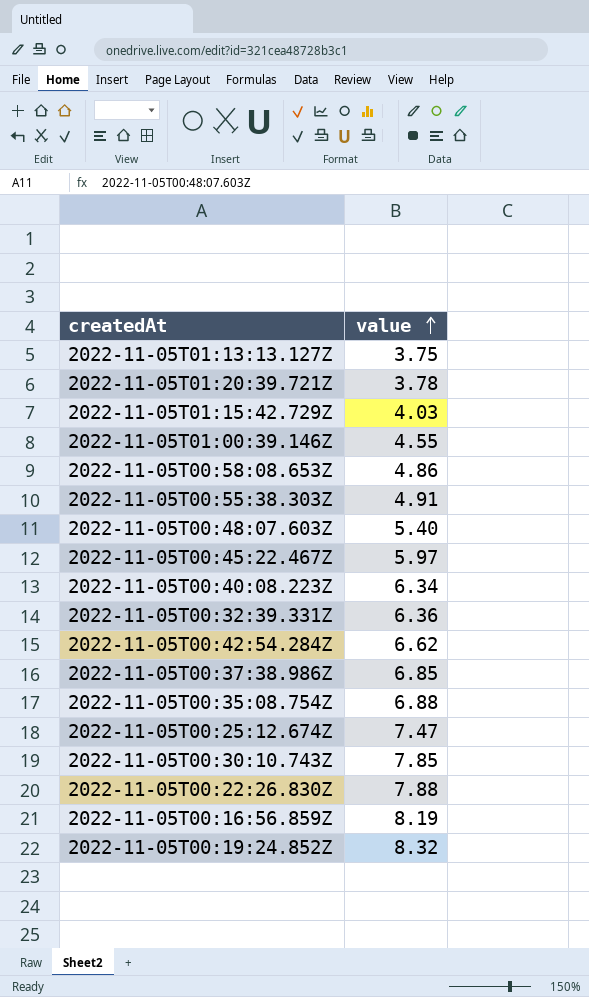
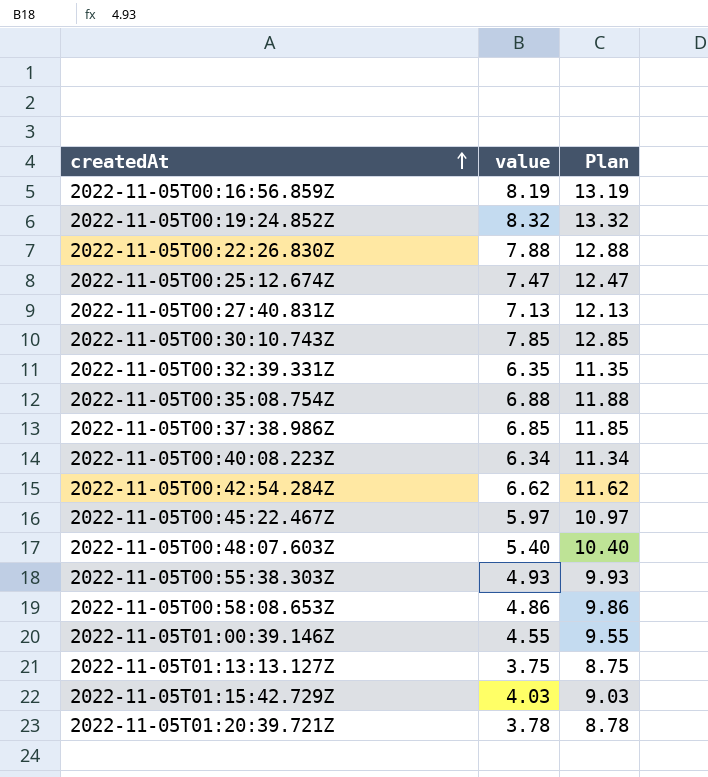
row order: value ascending -> createdAt ascending
column Plan | formula: none -> [value] + 5
row 2022-11-05T00:27:40.831Z: none -> 7.13 | 12.13
2022-11-05T00:32:39.331Z | value: 6.36 -> 6.35
2022-11-05T00:55:38.303Z | value: 4.91 -> 4.93

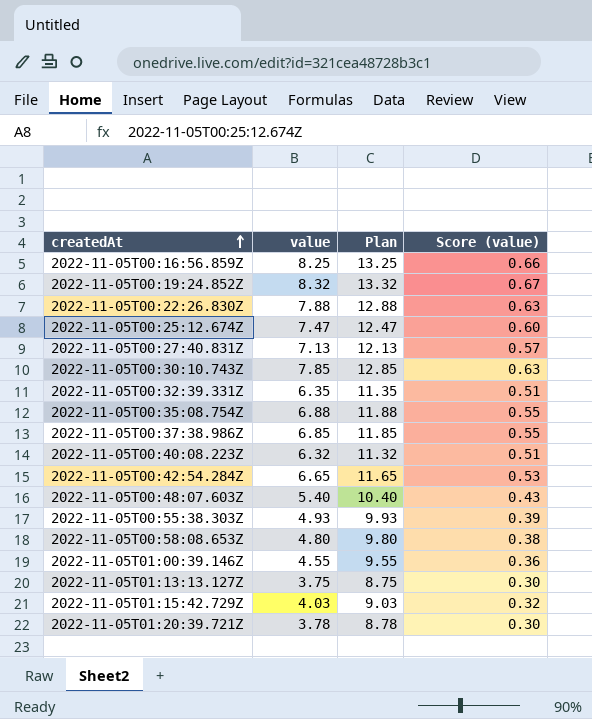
column Score (value) | formula: none -> [value] * 0.08
row 2022-11-05T00:45:22.467Z: 5.97 | 10.97 -> none
2022-11-05T00:16:56.859Z | value: 8.19 -> 8.25
2022-11-05T00:16:56.859Z | Plan: 13.19 -> 13.25
2022-11-05T00:40:08.223Z | value: 6.34 -> 6.32
2022-11-05T00:40:08.223Z | Plan: 11.34 -> 11.32
2022-11-05T00:42:54.284Z | value: 6.62 -> 6.65
2022-11-05T00:42:54.284Z | Plan: 11.62 -> 11.65
2022-11-05T00:58:08.653Z | value: 4.86 -> 4.80
2022-11-05T00:58:08.653Z | Plan: 9.86 -> 9.80

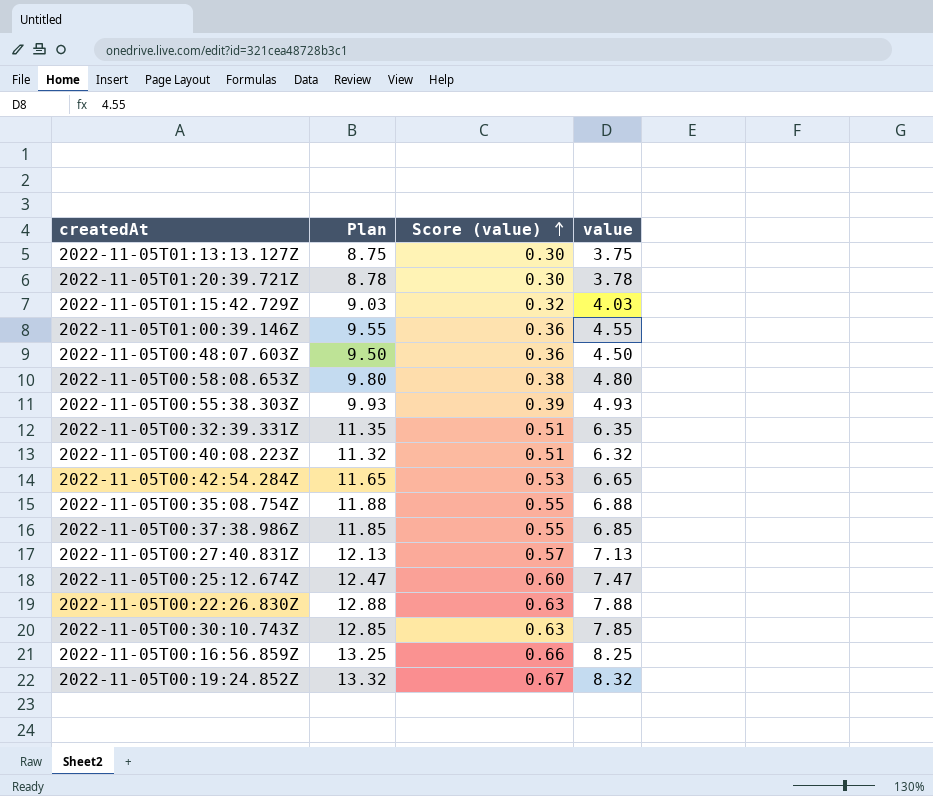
row order: createdAt ascending -> Score (value) ascending
column value | position: 2 -> 4
2022-11-05T00:48:07.603Z | Plan: 10.40 -> 9.50
2022-11-05T00:48:07.603Z | Score (value): 0.43 -> 0.36
2022-11-05T00:48:07.603Z | value: 5.40 -> 4.50

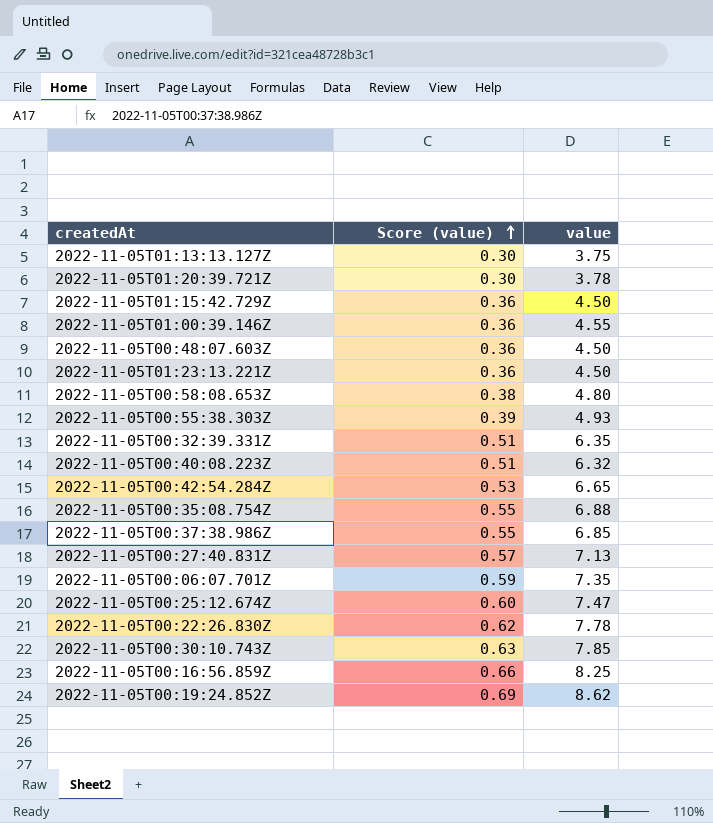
column Plan | formula: [value] + 5 -> none
2022-11-05T01:15:42.729Z | Score (value): 0.32 -> 0.36
2022-11-05T01:15:42.729Z | value: 4.03 -> 4.50
row 2022-11-05T01:23:13.221Z: none -> 0.36 | 4.50
row 2022-11-05T00:06:07.701Z: none -> 0.59 | 7.35
2022-11-05T00:22:26.830Z | Score (value): 0.63 -> 0.62
2022-11-05T00:22:26.830Z | value: 7.88 -> 7.78
2022-11-05T00:19:24.852Z | Score (value): 0.67 -> 0.69
2022-11-05T00:19:24.852Z | value: 8.32 -> 8.62

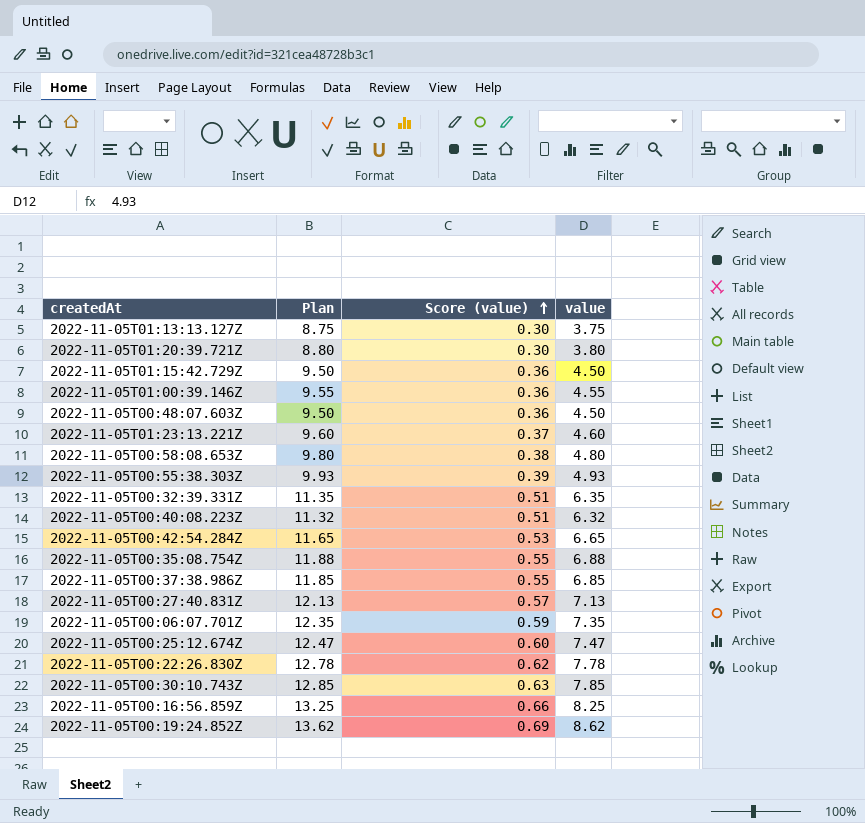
column Plan | formula: none -> [value] + 5
2022-11-05T01:20:39.721Z | value: 3.78 -> 3.80
2022-11-05T01:23:13.221Z | Score (value): 0.36 -> 0.37
2022-11-05T01:23:13.221Z | value: 4.50 -> 4.60

